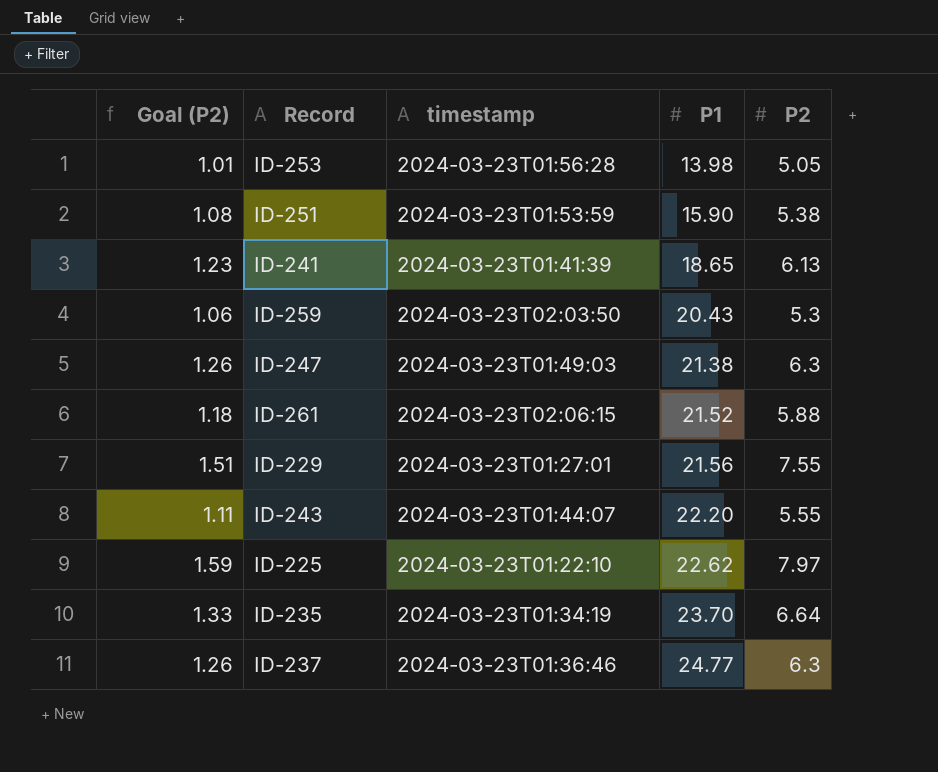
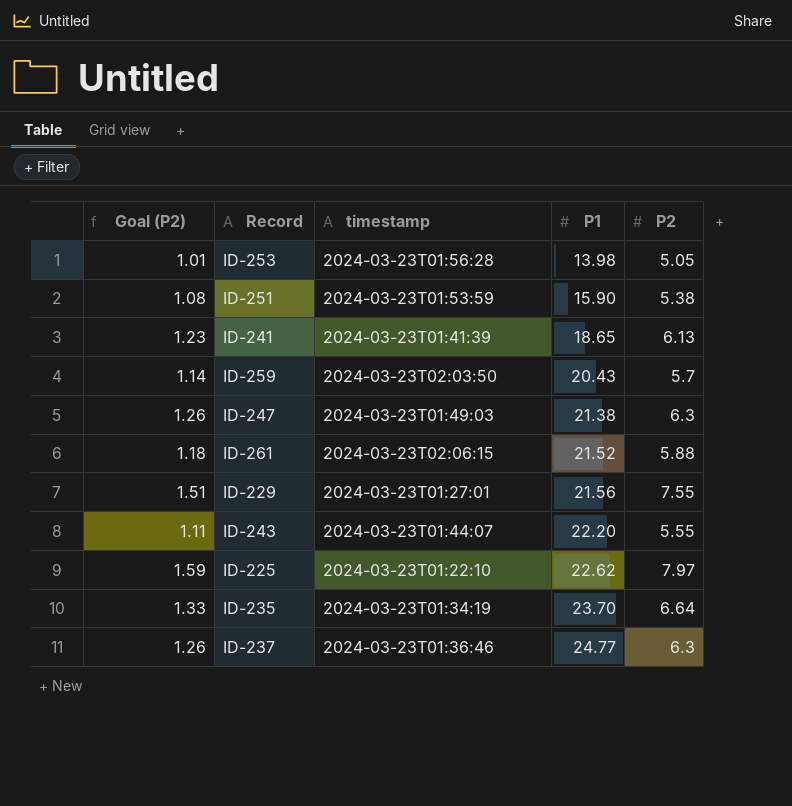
ID-259 | Goal (P2): 1.06 -> 1.14
ID-259 | P2: 5.3 -> 5.7

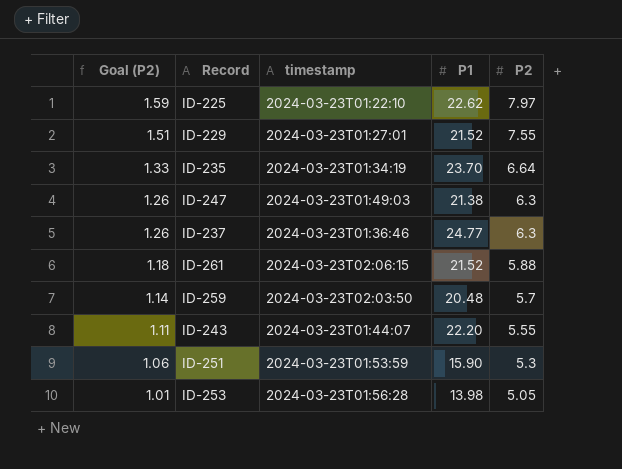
row order: P1 ascending -> Goal (P2) descending
row ID-241: 1.23 | 2024-03-23T01:41:39 | 18.65 | 6.13 -> none
ID-229 | P1: 21.56 -> 21.52
ID-259 | P1: 20.43 -> 20.48
ID-251 | Goal (P2): 1.08 -> 1.06
ID-251 | P2: 5.38 -> 5.3

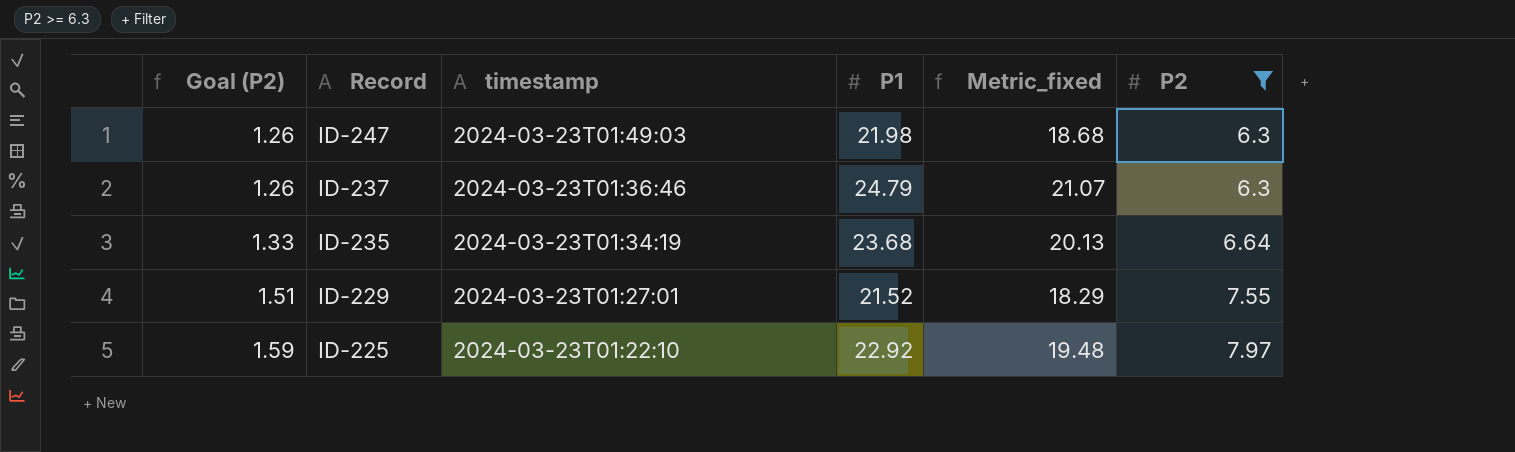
filter: none -> P2 >= 6.3
row order: Goal (P2) descending -> Goal (P2) ascending
column Metric_fixed | formula: none -> [P1] * 0.85
ID-247 | P1: 21.38 -> 21.98
ID-237 | P1: 24.77 -> 24.79
ID-235 | P1: 23.70 -> 23.68
ID-225 | P1: 22.62 -> 22.92

